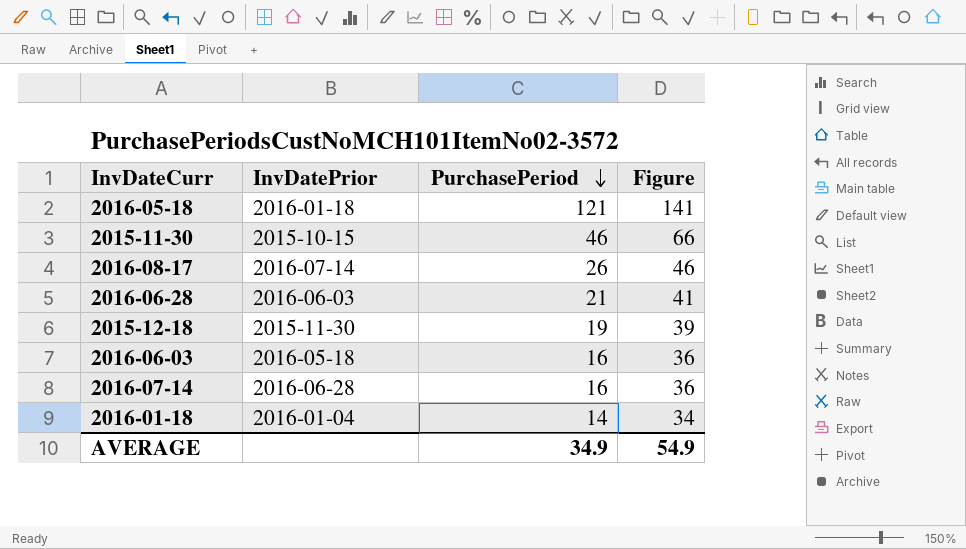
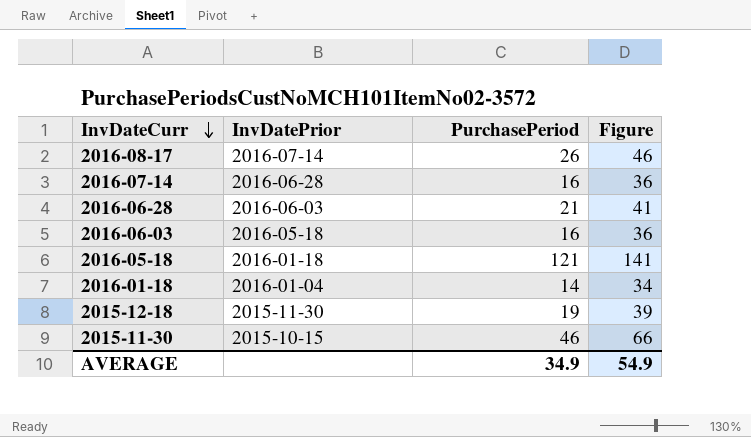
row order: PurchasePeriod descending -> InvDateCurr descending

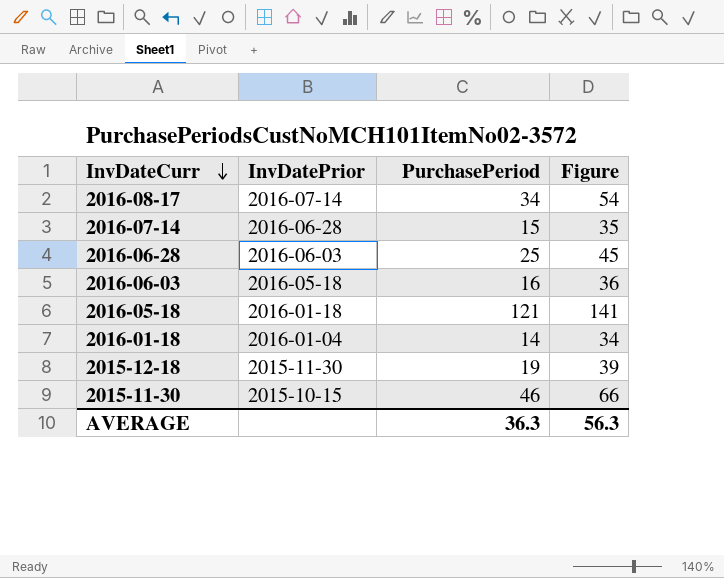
2016-08-17 | PurchasePeriod: 26 -> 34
2016-08-17 | Figure: 46 -> 54
2016-07-14 | PurchasePeriod: 16 -> 15
2016-07-14 | Figure: 36 -> 35
2016-06-28 | PurchasePeriod: 21 -> 25
2016-06-28 | Figure: 41 -> 45
AVERAGE | PurchasePeriod: 34.9 -> 36.3
AVERAGE | Figure: 54.9 -> 56.3

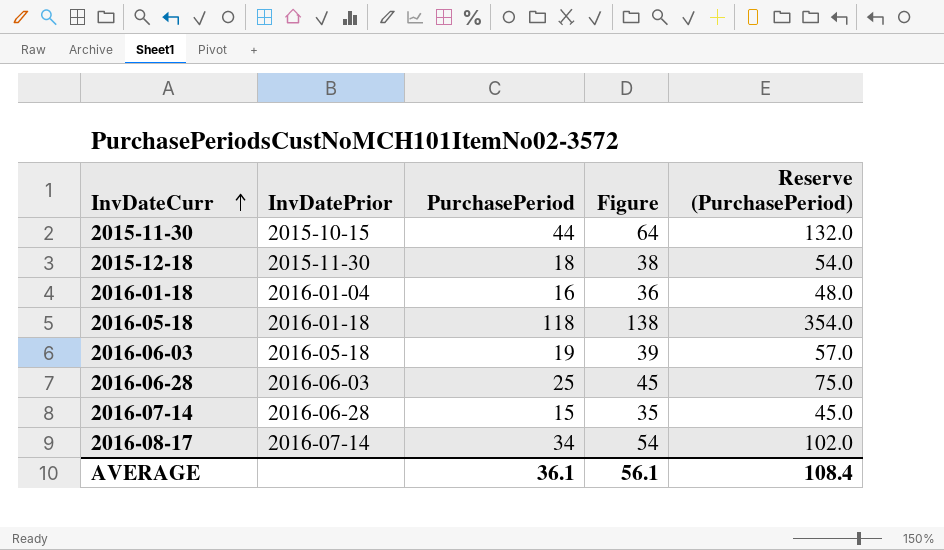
row order: InvDateCurr descending -> InvDateCurr ascending
column Reserve (PurchasePeriod) | formula: none -> [PurchasePeriod] * 3
2015-11-30 | PurchasePeriod: 46 -> 44
2015-11-30 | Figure: 66 -> 64
2015-12-18 | PurchasePeriod: 19 -> 18
2015-12-18 | Figure: 39 -> 38
2016-01-18 | PurchasePeriod: 14 -> 16
2016-01-18 | Figure: 34 -> 36
2016-05-18 | PurchasePeriod: 121 -> 118
2016-05-18 | Figure: 141 -> 138
2016-06-03 | PurchasePeriod: 16 -> 19
2016-06-03 | Figure: 36 -> 39
AVERAGE | PurchasePeriod: 36.3 -> 36.1
AVERAGE | Figure: 56.3 -> 56.1

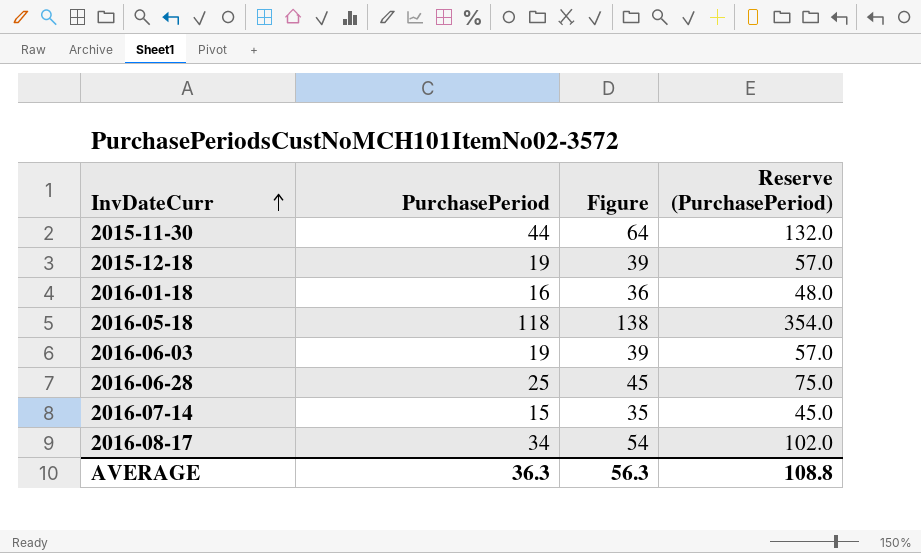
column InvDatePrior | position: 2 -> none
2015-12-18 | PurchasePeriod: 18 -> 19
2015-12-18 | Figure: 38 -> 39
2015-12-18 | Reserve (PurchasePeriod): 54.0 -> 57.0
AVERAGE | PurchasePeriod: 36.1 -> 36.3
AVERAGE | Figure: 56.1 -> 56.3
AVERAGE | Reserve (PurchasePeriod): 108.4 -> 108.8

